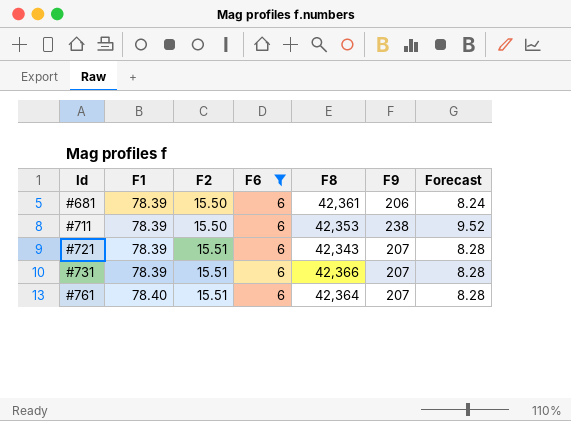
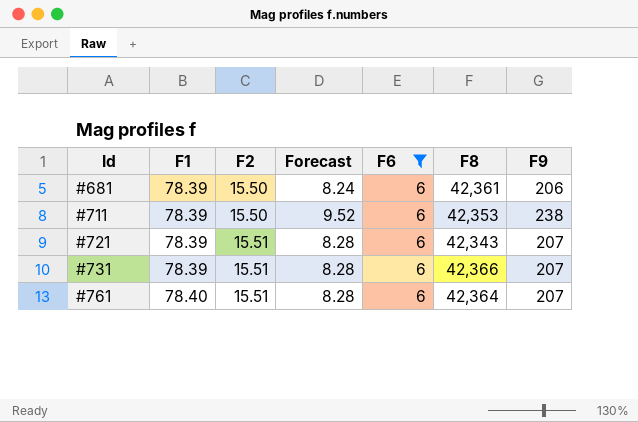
column Forecast | position: 7 -> 4

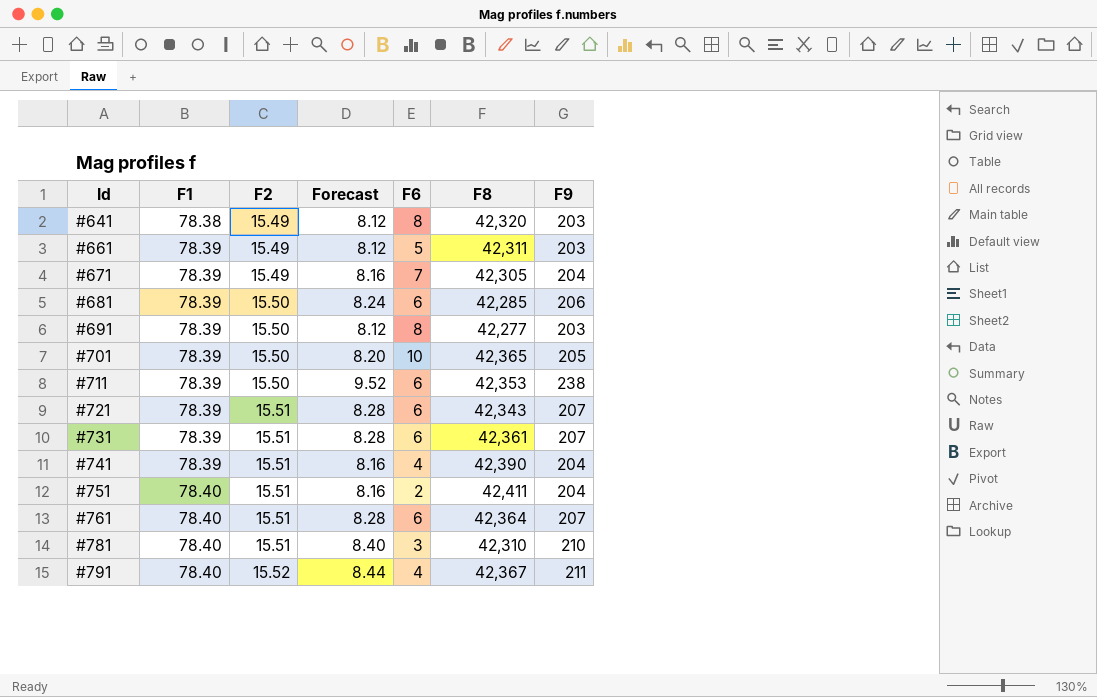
filter: F6 = 6 -> none
#681 | F8: 42,361 -> 42,285
#731 | F8: 42,366 -> 42,361

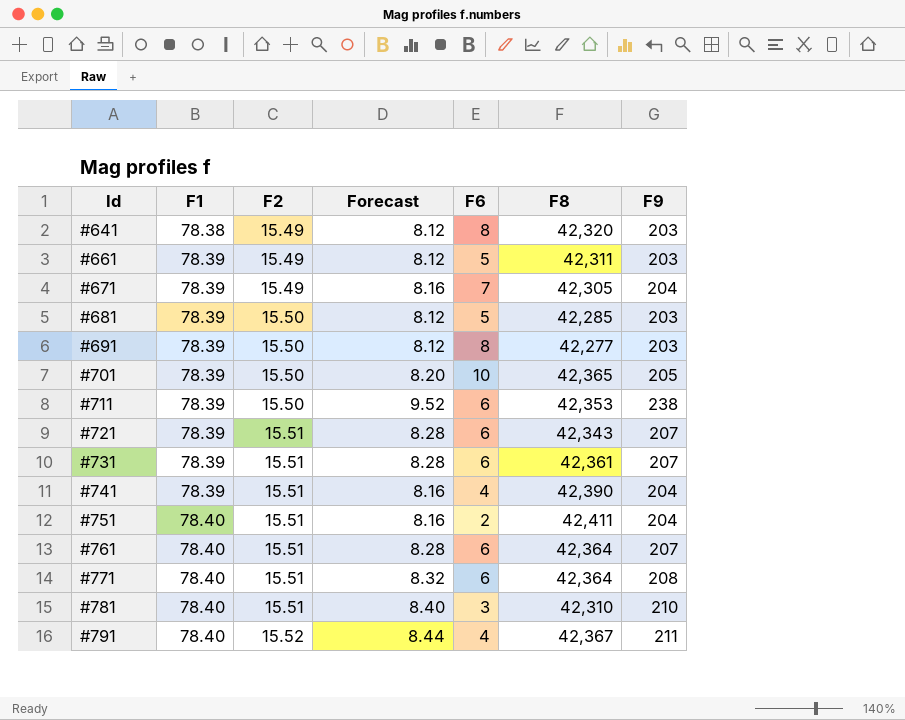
#681 | Forecast: 8.24 -> 8.12
#681 | F6: 6 -> 5
#681 | F9: 206 -> 203
row #771: none -> 78.40 | 15.51 | 8.32 | 6 | 42,364 | 208

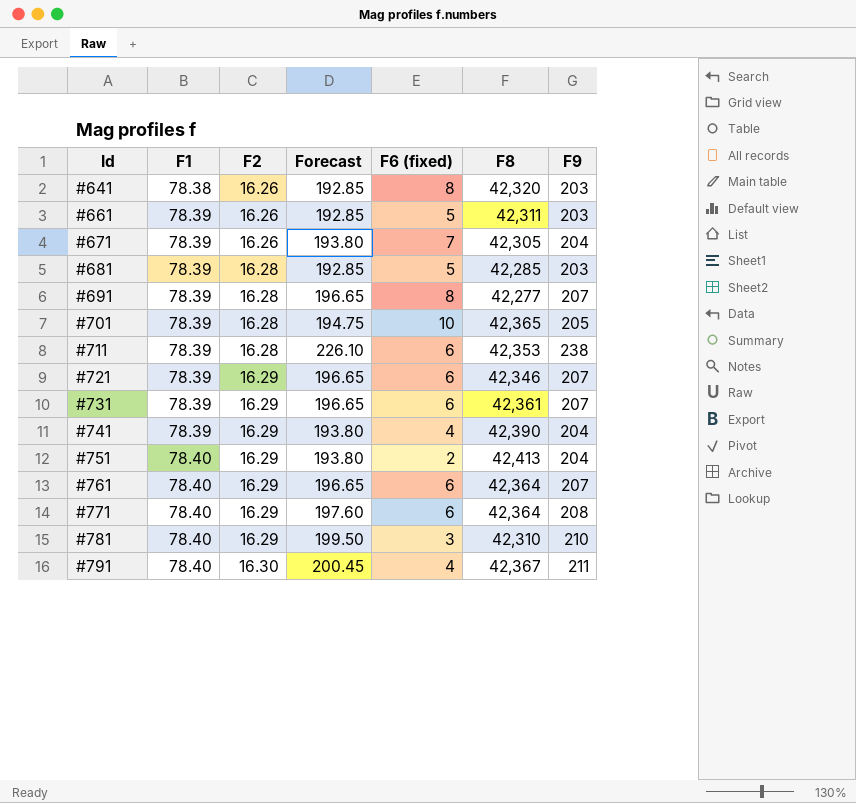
column Forecast | formula: [F9] * 0.04 -> [F9] * 0.95
column name: F6 -> F6 (fixed)
#641 | F2: 15.49 -> 16.26
#661 | F2: 15.49 -> 16.26
#671 | F2: 15.49 -> 16.26
#681 | F2: 15.50 -> 16.28
#691 | F2: 15.50 -> 16.28
#691 | F9: 203 -> 207
#701 | F2: 15.50 -> 16.28
#711 | F2: 15.50 -> 16.28
#721 | F2: 15.51 -> 16.29
#721 | F8: 42,343 -> 42,346
#731 | F2: 15.51 -> 16.29
#741 | F2: 15.51 -> 16.29
#751 | F2: 15.51 -> 16.29
#751 | F8: 42,411 -> 42,413
#761 | F2: 15.51 -> 16.29
#771 | F2: 15.51 -> 16.29
#781 | F2: 15.51 -> 16.29
#791 | F2: 15.52 -> 16.30

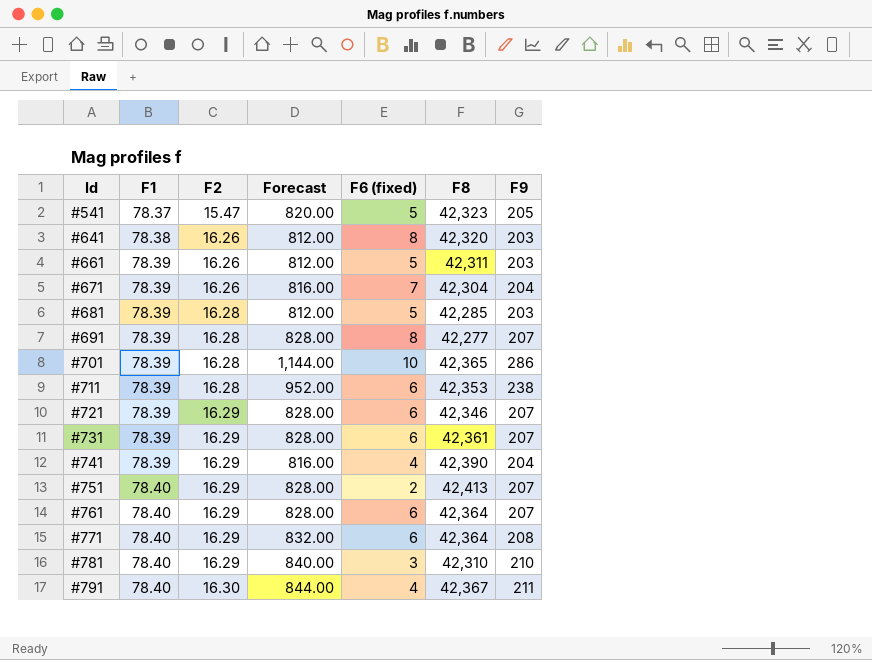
column Forecast | formula: [F9] * 0.95 -> [F9] * 4
row #541: none -> 78.37 | 15.47 | 820.00 | 5 | 42,323 | 205
#671 | F8: 42,305 -> 42,304
#701 | F9: 205 -> 286
#751 | F9: 204 -> 207

